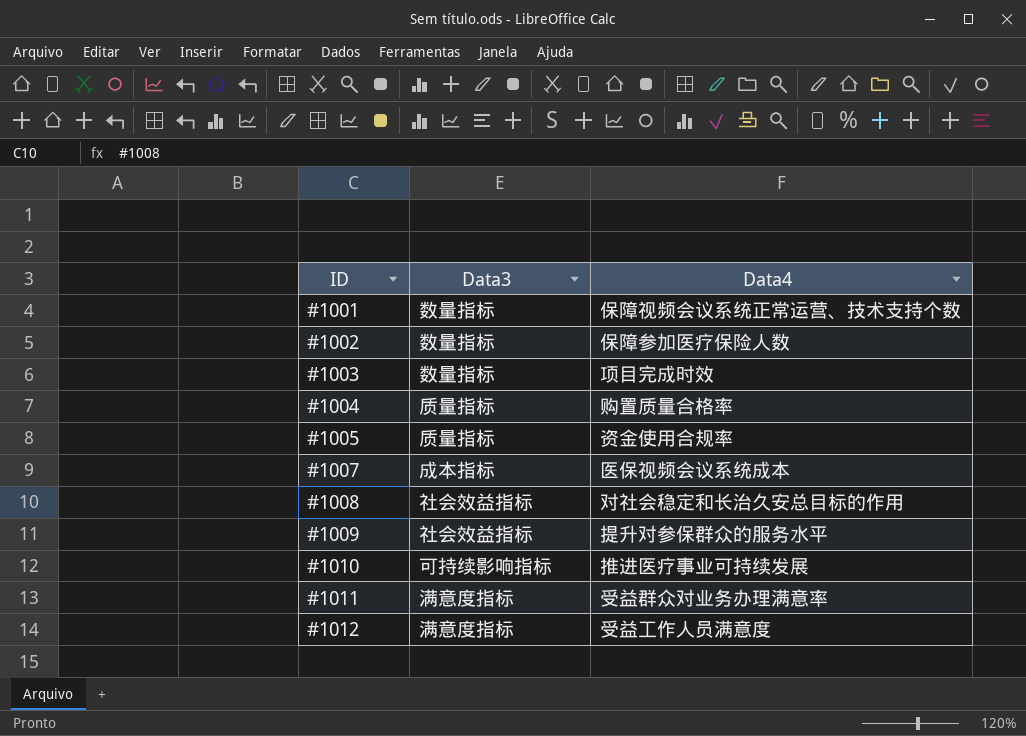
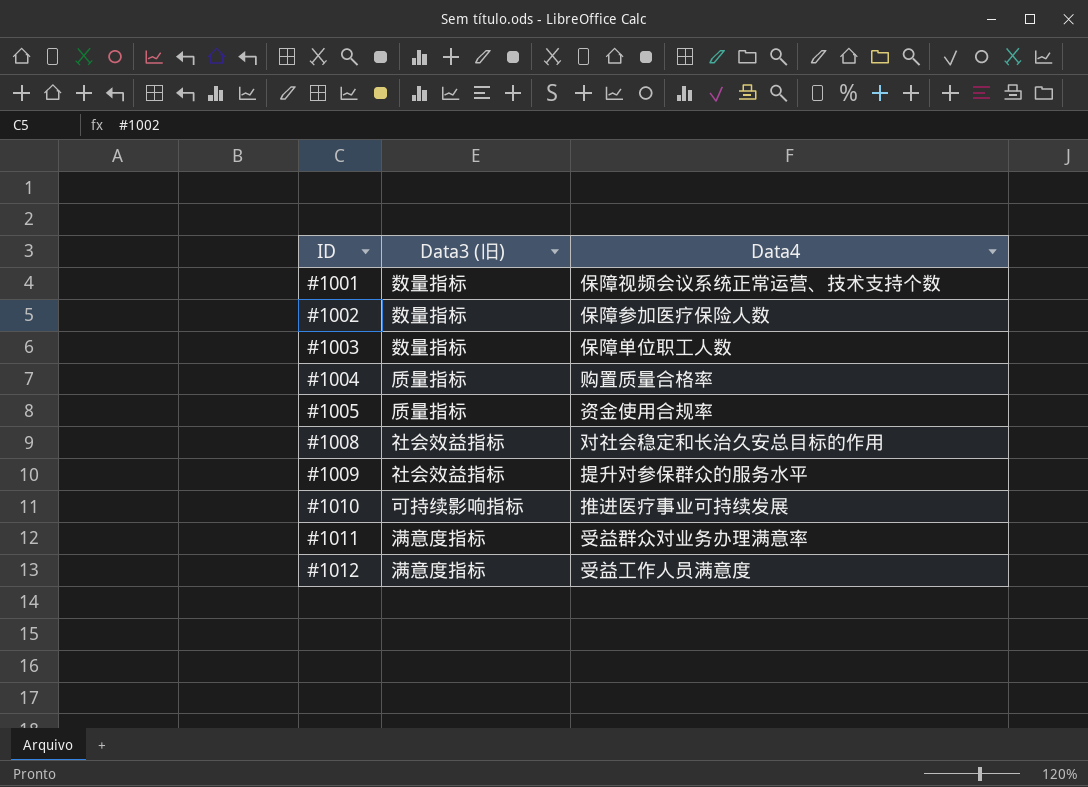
column name: Data3 -> Data3 (旧)
row #1007: 成本指标 | 医保视频会议系统成本 -> none
#1003 | Data4: 项目完成时效 -> 保障单位职工人数

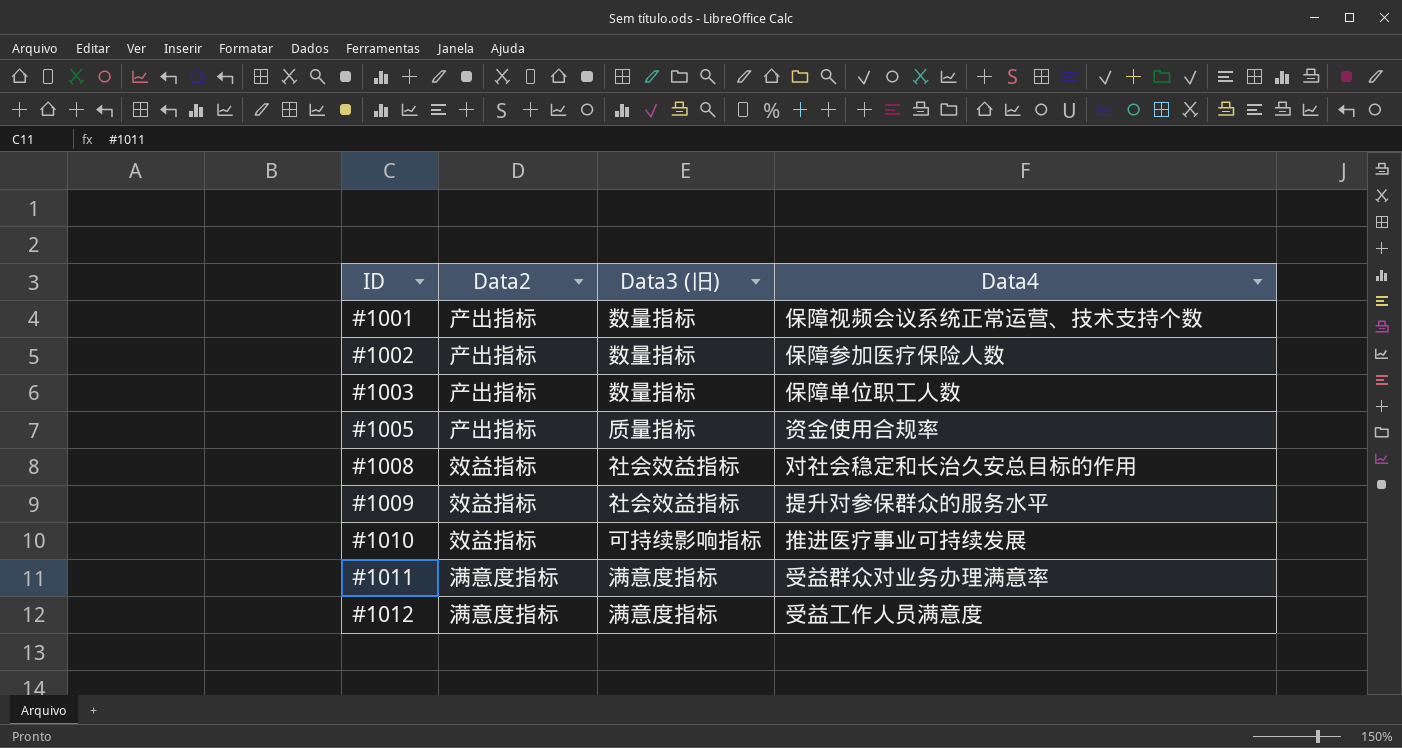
column Data2 | position: none -> 2
row #1004: 质量指标 | 购置质量合格率 -> none

